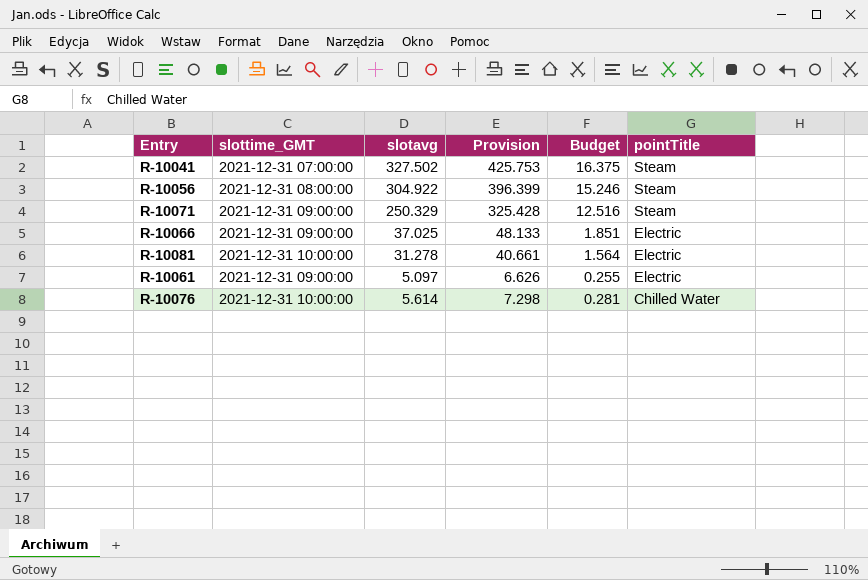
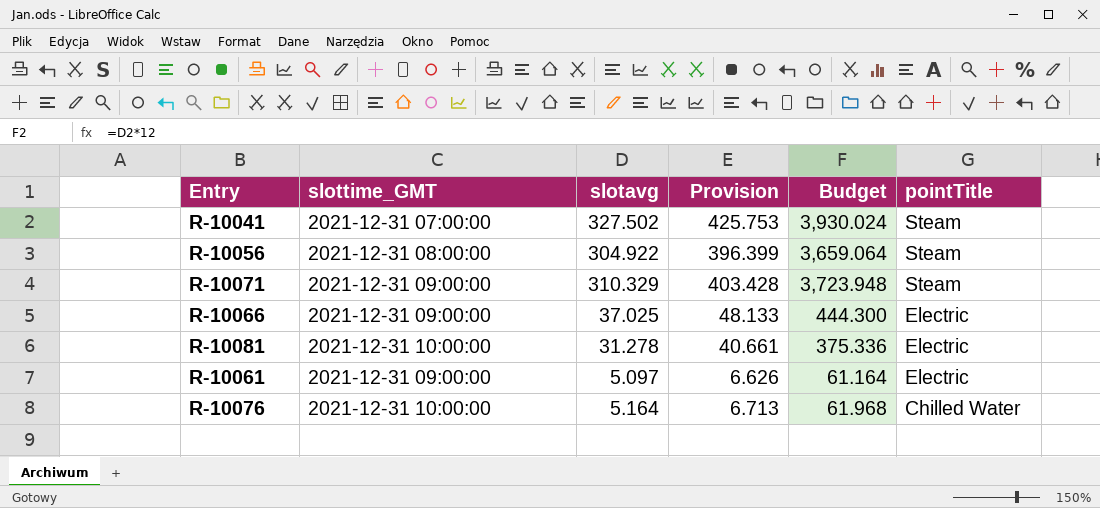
column Budget | formula: [slotavg] * 0.05 -> [slotavg] * 12
R-10071 | slotavg: 250.329 -> 310.329
R-10071 | Provision: 325.428 -> 403.428
R-10076 | slotavg: 5.614 -> 5.164
R-10076 | Provision: 7.298 -> 6.713

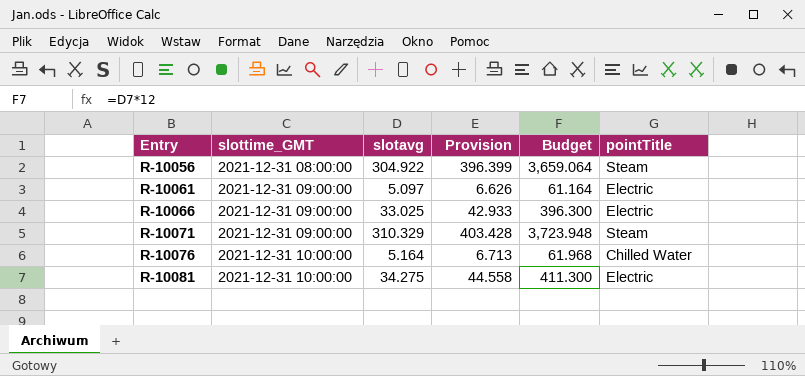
row order: pointTitle descending -> Entry ascending
row R-10041: 2021-12-31 07:00:00 | 327.502 | 425.753 | 3,930.024 | Steam -> none
R-10066 | slotavg: 37.025 -> 33.025
R-10066 | Provision: 48.133 -> 42.933
R-10066 | Budget: 444.300 -> 396.300
R-10081 | slotavg: 31.278 -> 34.275
R-10081 | Provision: 40.661 -> 44.558
R-10081 | Budget: 375.336 -> 411.300

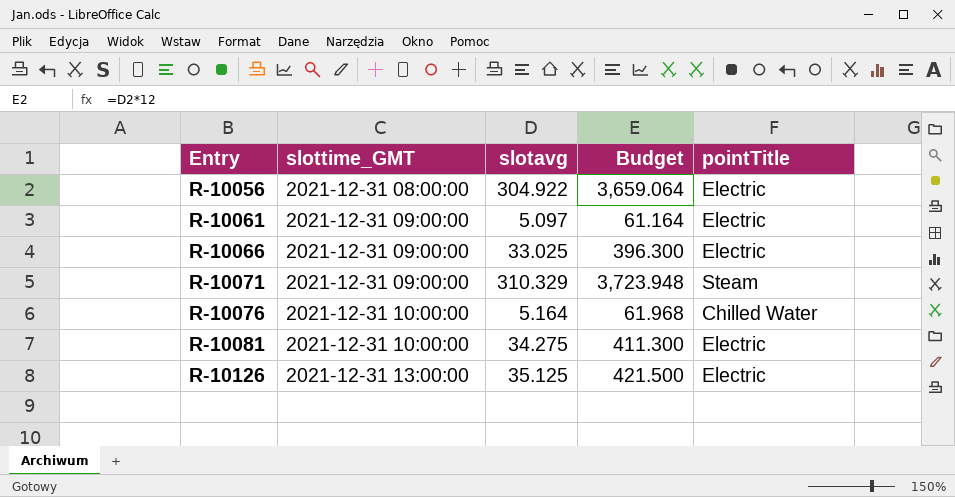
column Provision | formula: [slotavg] * 1.3 -> none
R-10056 | pointTitle: Steam -> Electric
row R-10126: none -> 2021-12-31 13:00:00 | 35.125 | 421.500 | Electric

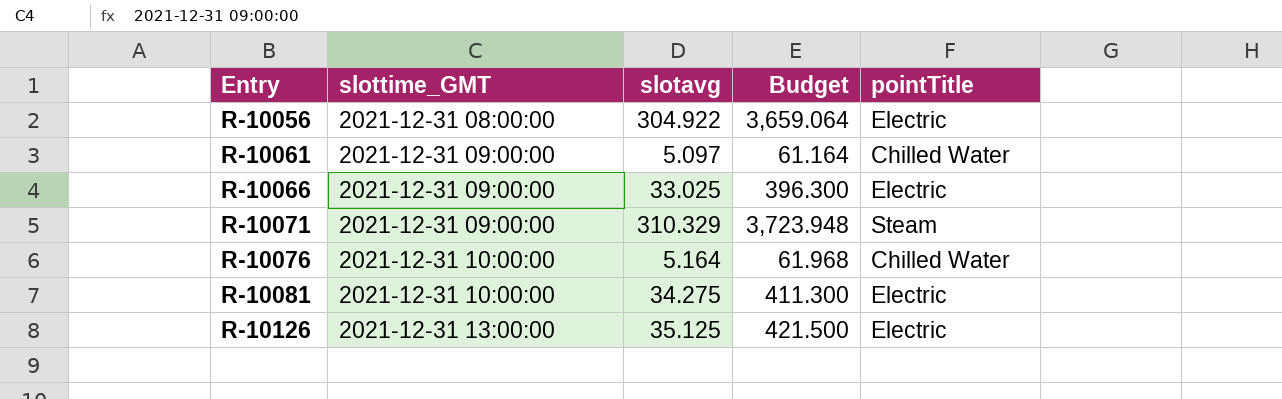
R-10061 | pointTitle: Electric -> Chilled Water

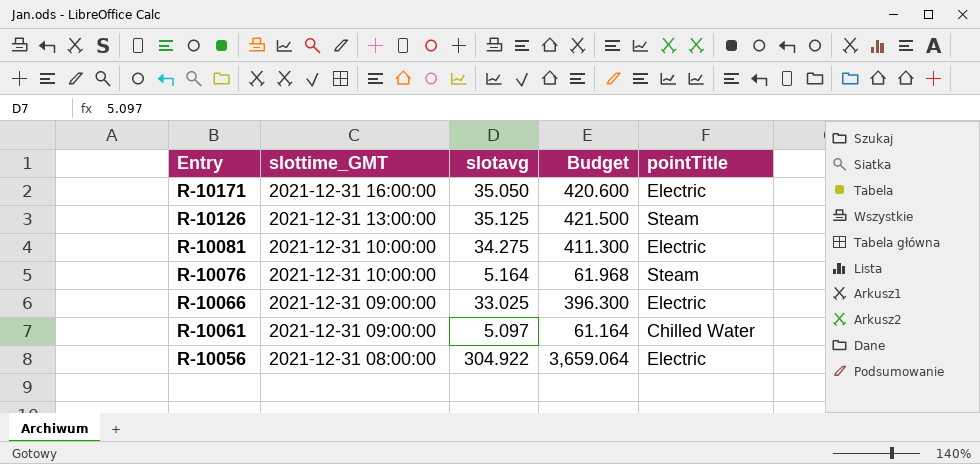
row order: Entry ascending -> Entry descending
row R-10071: 2021-12-31 09:00:00 | 310.329 | 3,723.948 | Steam -> none
row R-10171: none -> 2021-12-31 16:00:00 | 35.050 | 420.600 | Electric
R-10126 | pointTitle: Electric -> Steam
R-10076 | pointTitle: Chilled Water -> Steam

